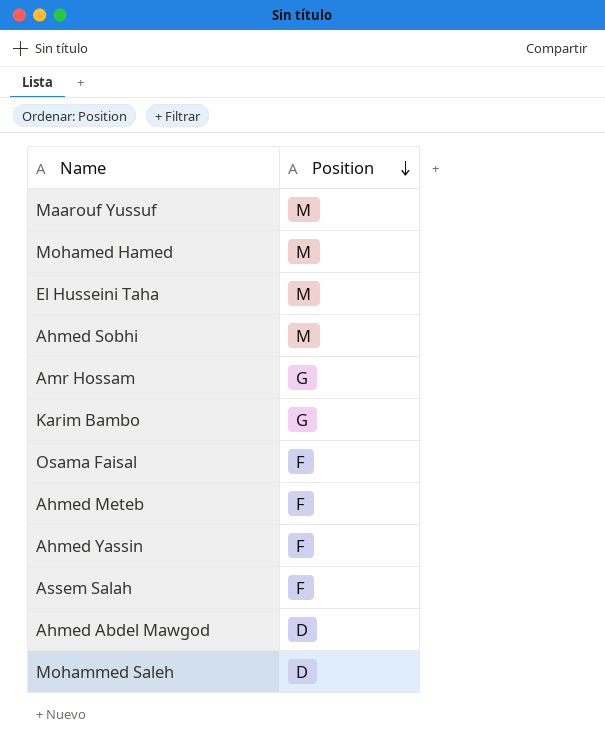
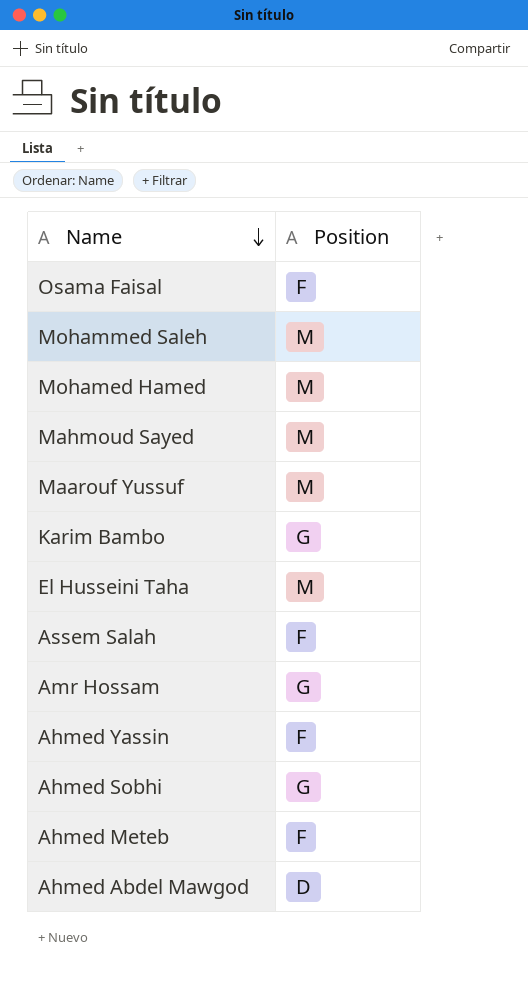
row order: Position descending -> Name descending
Mohammed Saleh | Position: D -> M
row Mahmoud Sayed: none -> M
Ahmed Sobhi | Position: M -> G

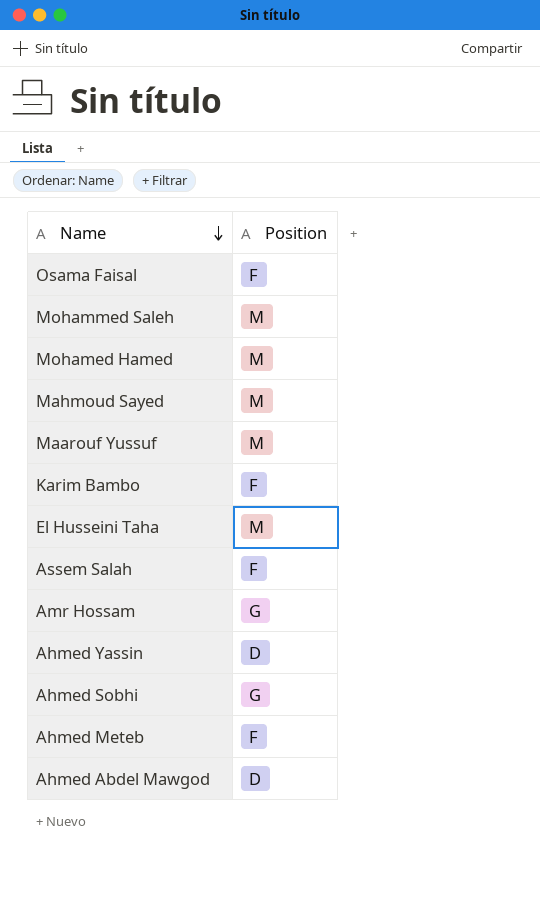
Karim Bambo | Position: G -> F
Ahmed Yassin | Position: F -> D

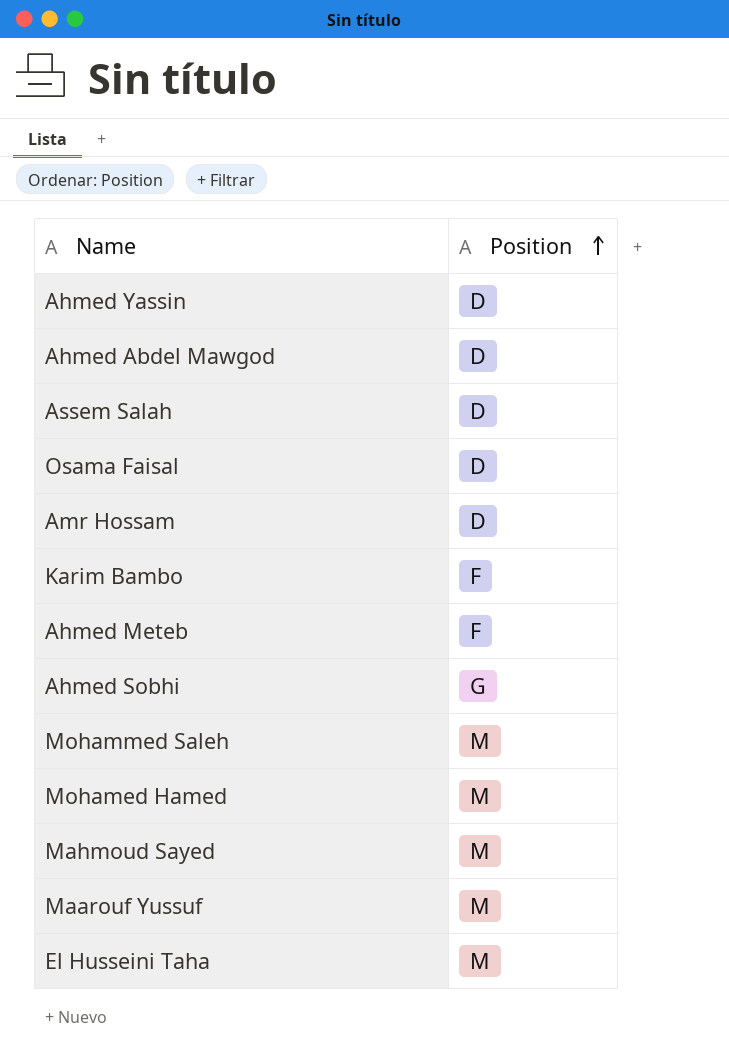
row order: Name descending -> Position ascending
Assem Salah | Position: F -> D
Osama Faisal | Position: F -> D
Amr Hossam | Position: G -> D

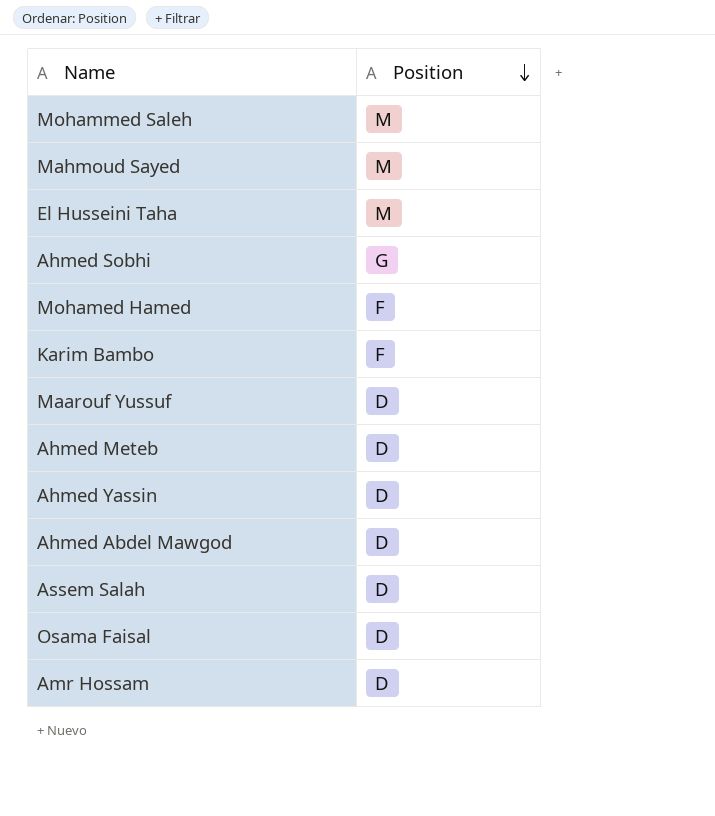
row order: Position ascending -> Position descending
Mohamed Hamed | Position: M -> F
Maarouf Yussuf | Position: M -> D
Ahmed Meteb | Position: F -> D

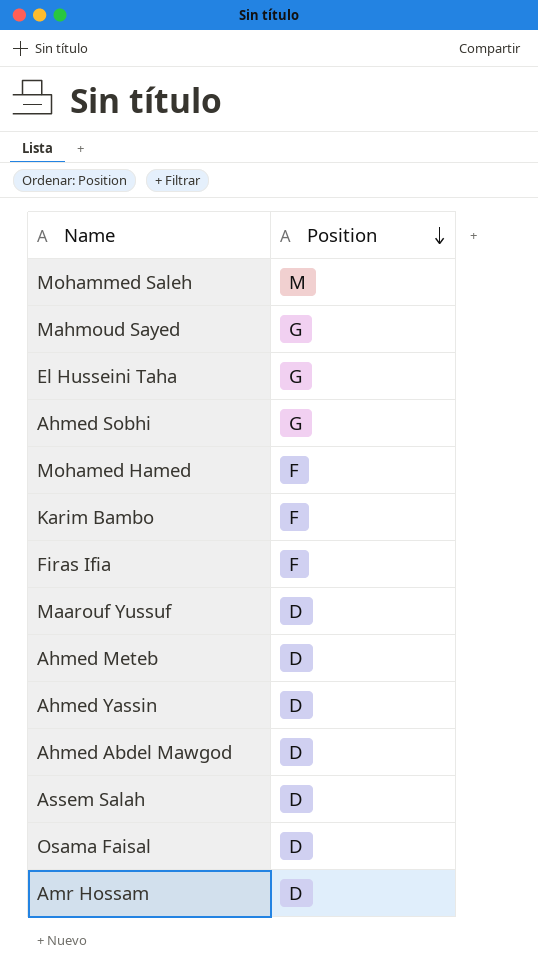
Mahmoud Sayed | Position: M -> G
El Husseini Taha | Position: M -> G
row Firas Ifia: none -> F

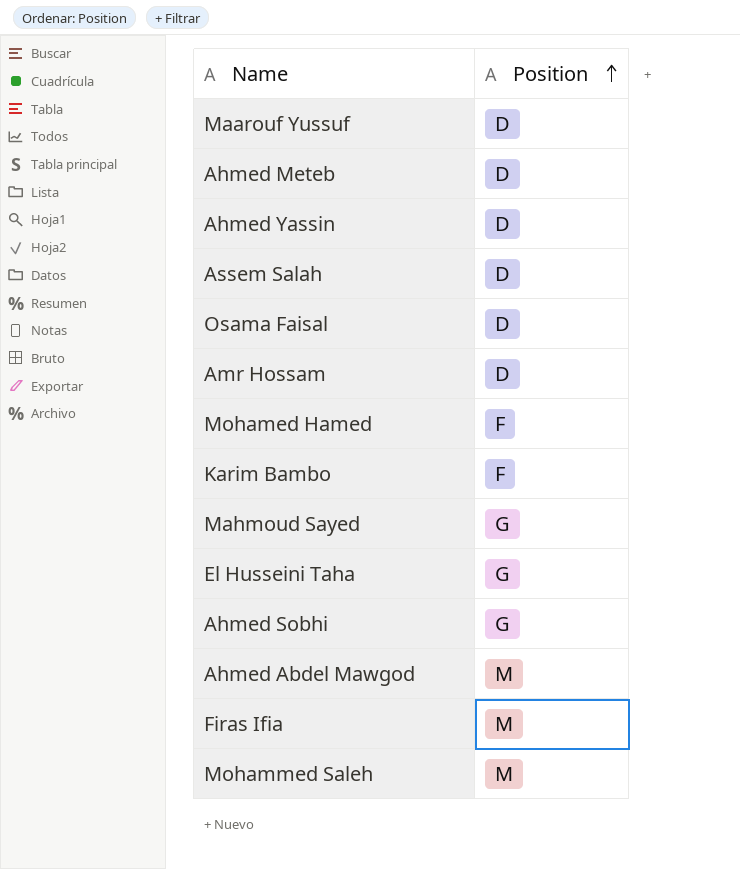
row order: Position descending -> Position ascending
Ahmed Abdel Mawgod | Position: D -> M
Firas Ifia | Position: F -> M

